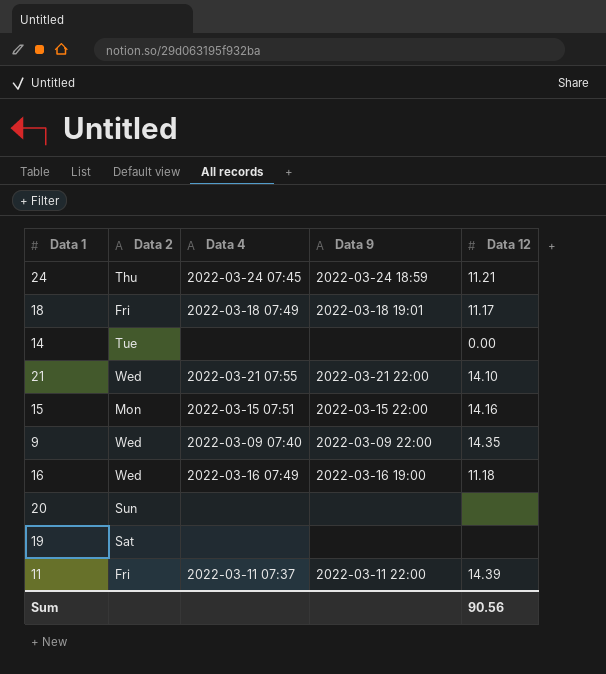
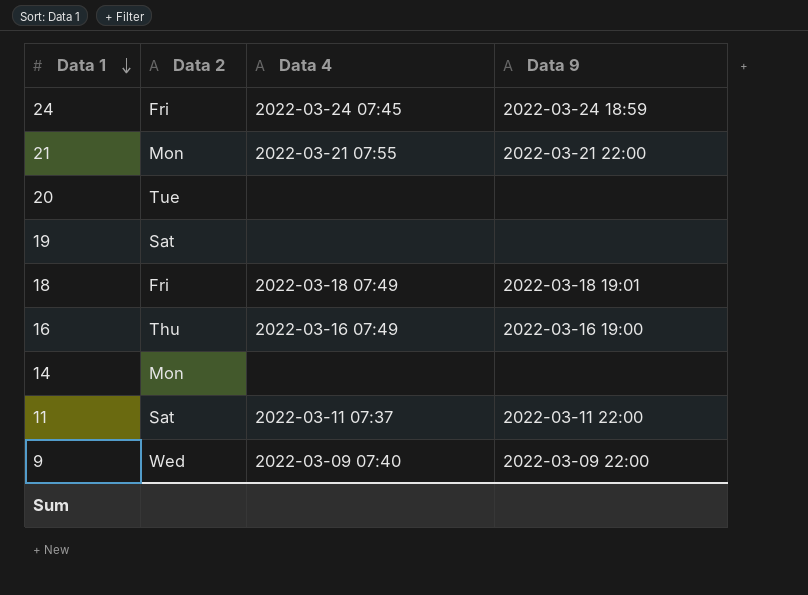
row order: none -> Data 1 descending
column Data 12 | position: 5 -> none
row 15: Mon | 2022-03-15 07:51 | 2022-03-15 22:00 | 14.16 -> none
24 | Data 2: Thu -> Fri
21 | Data 2: Wed -> Mon
20 | Data 2: Sun -> Tue
16 | Data 2: Wed -> Thu
14 | Data 2: Tue -> Mon
11 | Data 2: Fri -> Sat

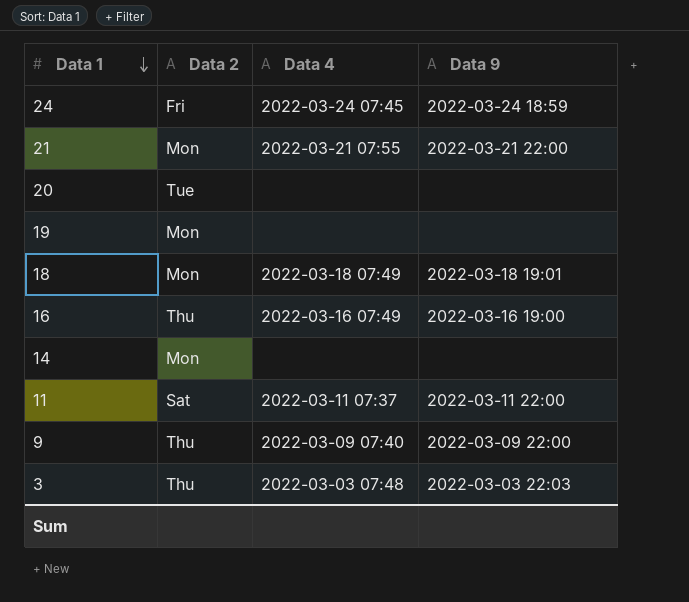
19 | Data 2: Sat -> Mon
18 | Data 2: Fri -> Mon
9 | Data 2: Wed -> Thu
row 3: none -> Thu | 2022-03-03 07:48 | 2022-03-03 22:03

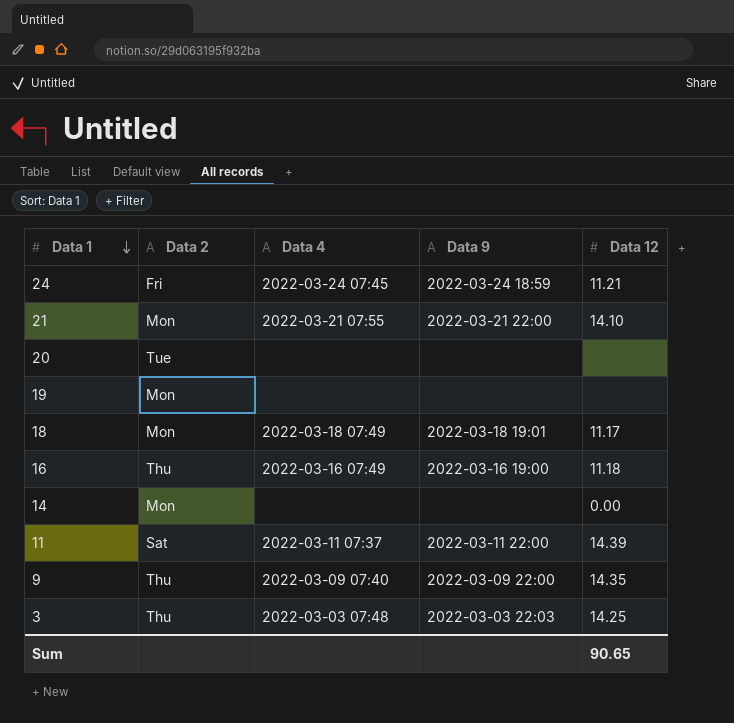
column Data 12 | position: none -> 5

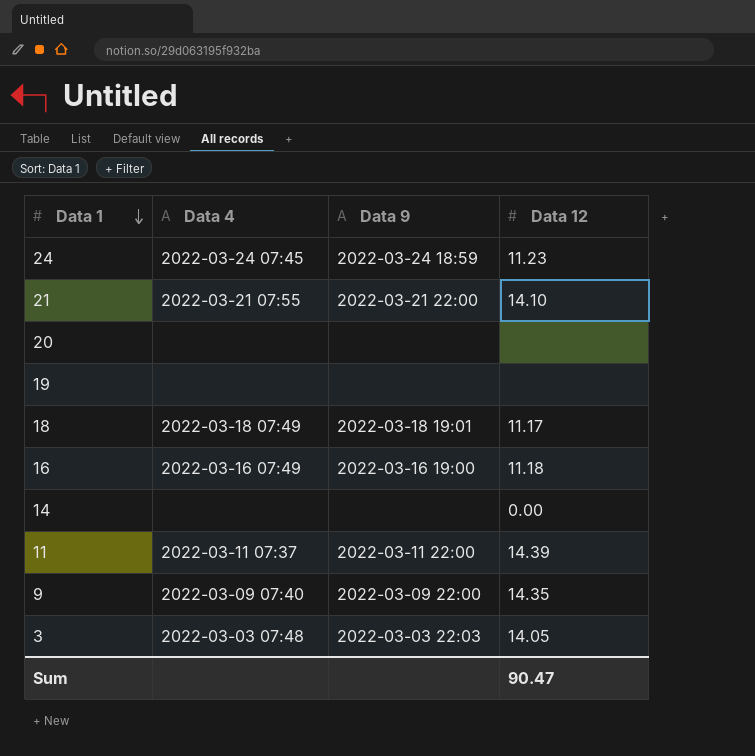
column Data 2 | position: 2 -> none
24 | Data 12: 11.21 -> 11.23
3 | Data 12: 14.25 -> 14.05
Sum | Data 12: 90.65 -> 90.47

